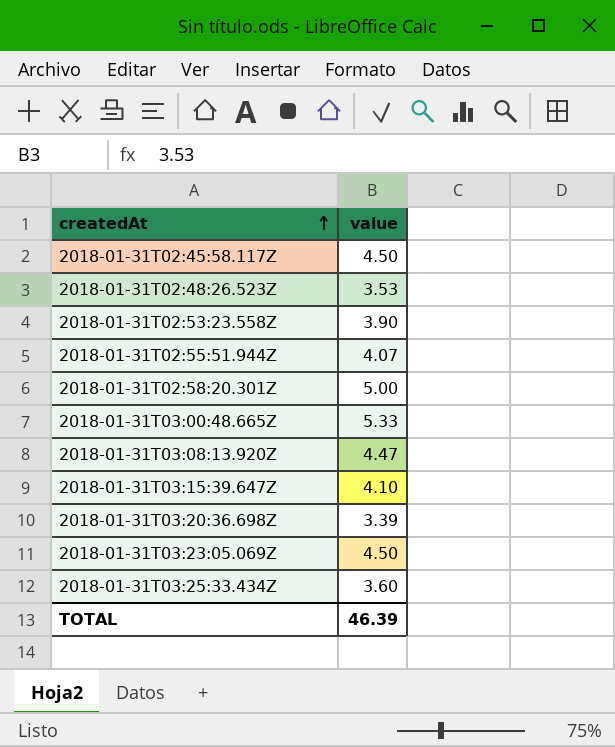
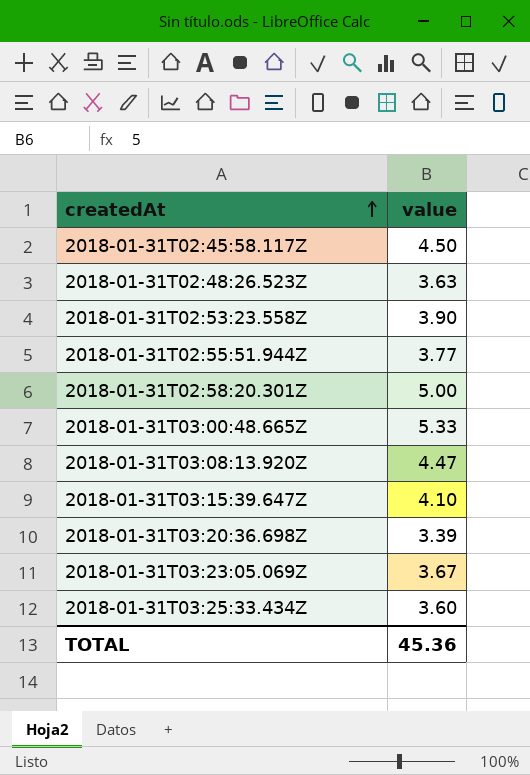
2018-01-31T02:48:26.523Z | value: 3.53 -> 3.63
2018-01-31T02:55:51.944Z | value: 4.07 -> 3.77
2018-01-31T03:23:05.069Z | value: 4.50 -> 3.67
TOTAL | value: 46.39 -> 45.36

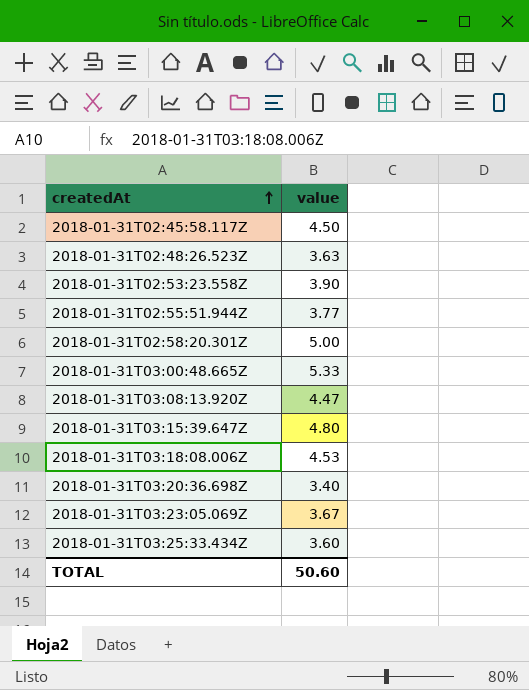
2018-01-31T03:15:39.647Z | value: 4.10 -> 4.80
row 2018-01-31T03:18:08.006Z: none -> 4.53
2018-01-31T03:20:36.698Z | value: 3.39 -> 3.40
TOTAL | value: 45.36 -> 50.60

